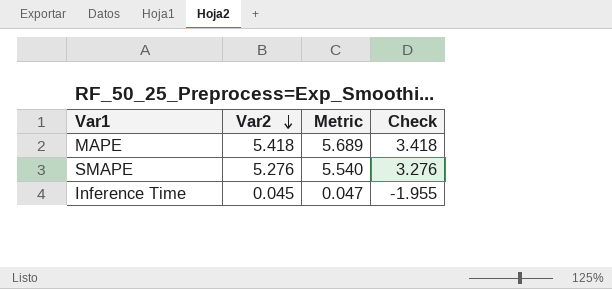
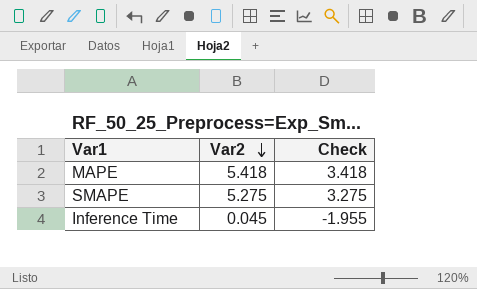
column Metric | formula: [Var2] * 1.05 -> none
SMAPE | Var2: 5.276 -> 5.275
SMAPE | Check: 3.276 -> 3.275

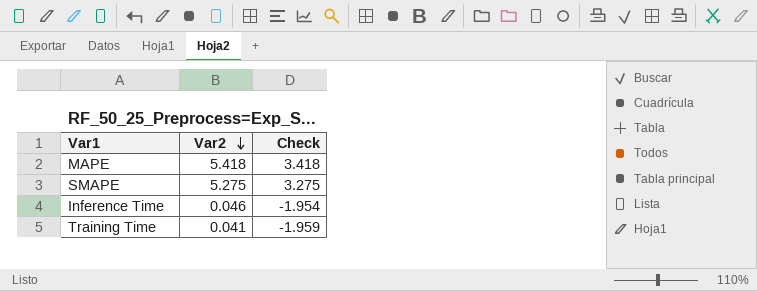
Inference Time | Var2: 0.045 -> 0.046
Inference Time | Check: -1.955 -> -1.954
row Training Time: none -> 0.041 | -1.959

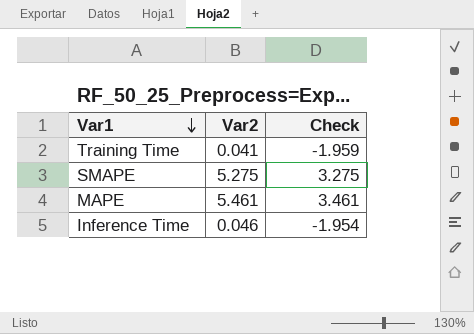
row order: Var2 descending -> Var1 descending
MAPE | Var2: 5.418 -> 5.461
MAPE | Check: 3.418 -> 3.461

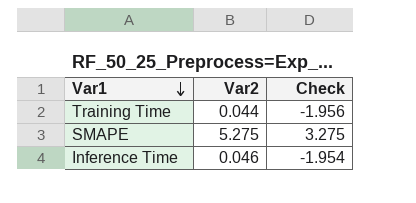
row MAPE: 5.461 | 3.461 -> none
Training Time | Var2: 0.041 -> 0.044
Training Time | Check: -1.959 -> -1.956

